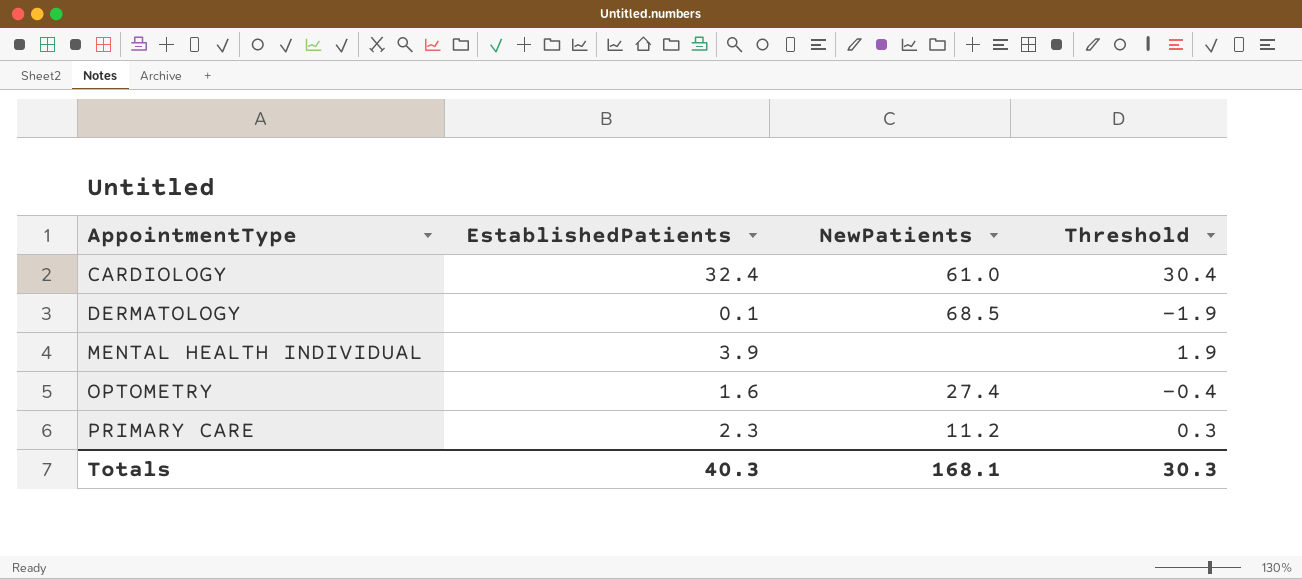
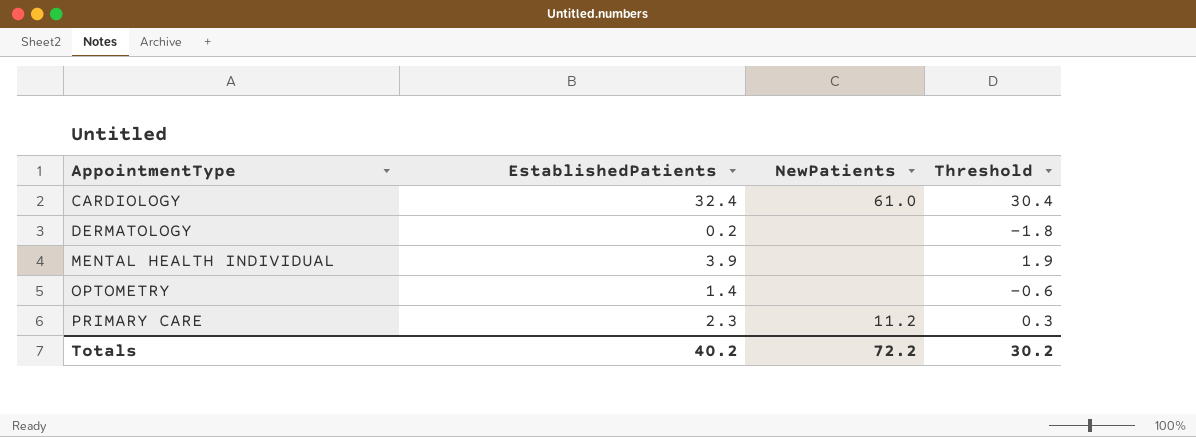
DERMATOLOGY | EstablishedPatients: 0.1 -> 0.2
DERMATOLOGY | NewPatients: 68.5 -> none
DERMATOLOGY | Threshold: -1.9 -> -1.8
OPTOMETRY | EstablishedPatients: 1.6 -> 1.4
OPTOMETRY | NewPatients: 27.4 -> none
OPTOMETRY | Threshold: -0.4 -> -0.6
Totals | EstablishedPatients: 40.3 -> 40.2
Totals | NewPatients: 168.1 -> 72.2
Totals | Threshold: 30.3 -> 30.2

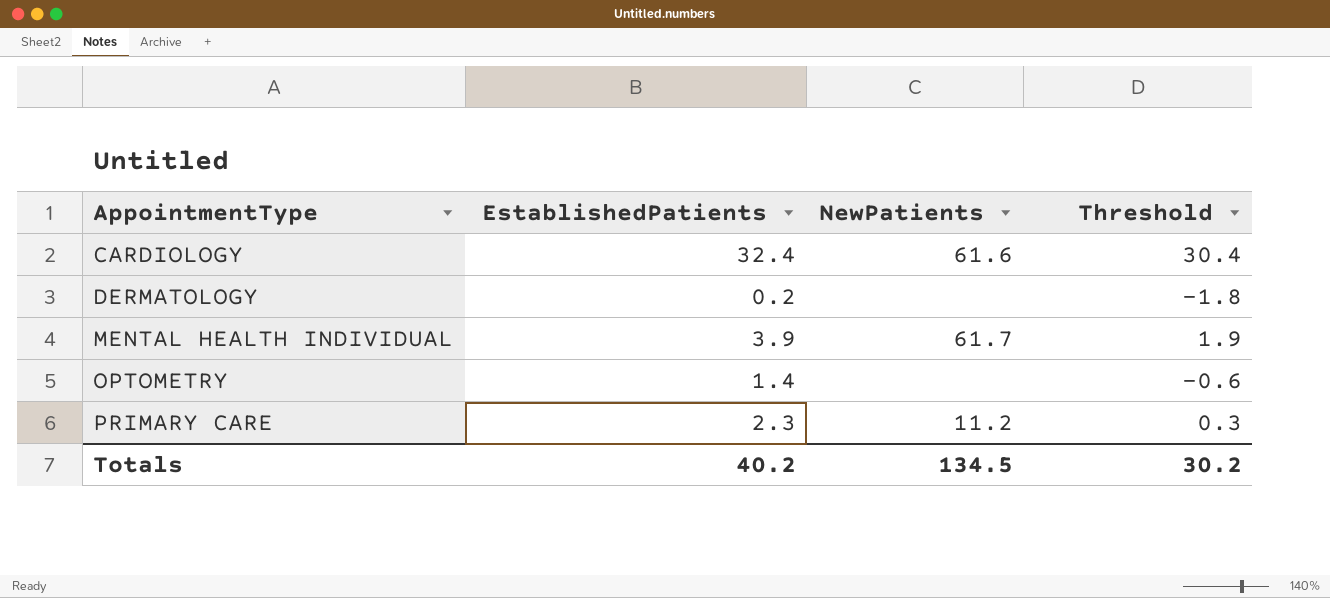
CARDIOLOGY | NewPatients: 61.0 -> 61.6
MENTAL HEALTH INDIVIDUAL | NewPatients: none -> 61.7
Totals | NewPatients: 72.2 -> 134.5

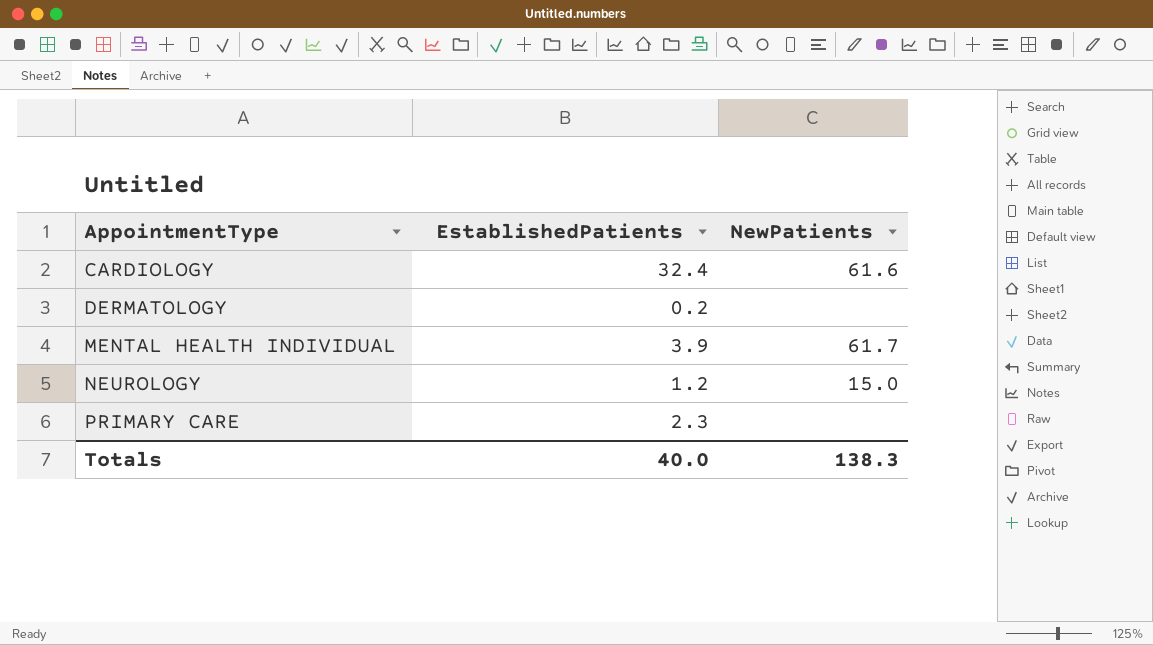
column Threshold | formula: [EstablishedPatients] - 2 -> none
row OPTOMETRY: 1.4 | none | -0.6 -> none
row NEUROLOGY: none -> 1.2 | 15.0
PRIMARY CARE | NewPatients: 11.2 -> none
Totals | EstablishedPatients: 40.2 -> 40.0
Totals | NewPatients: 134.5 -> 138.3

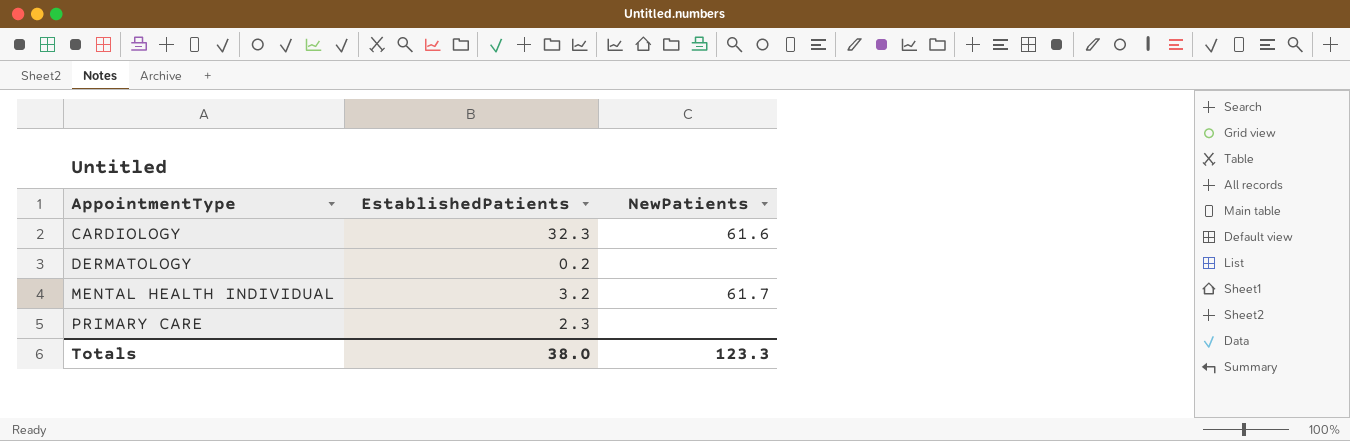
row NEUROLOGY: 1.2 | 15.0 -> none
CARDIOLOGY | EstablishedPatients: 32.4 -> 32.3
MENTAL HEALTH INDIVIDUAL | EstablishedPatients: 3.9 -> 3.2
Totals | EstablishedPatients: 40.0 -> 38.0
Totals | NewPatients: 138.3 -> 123.3

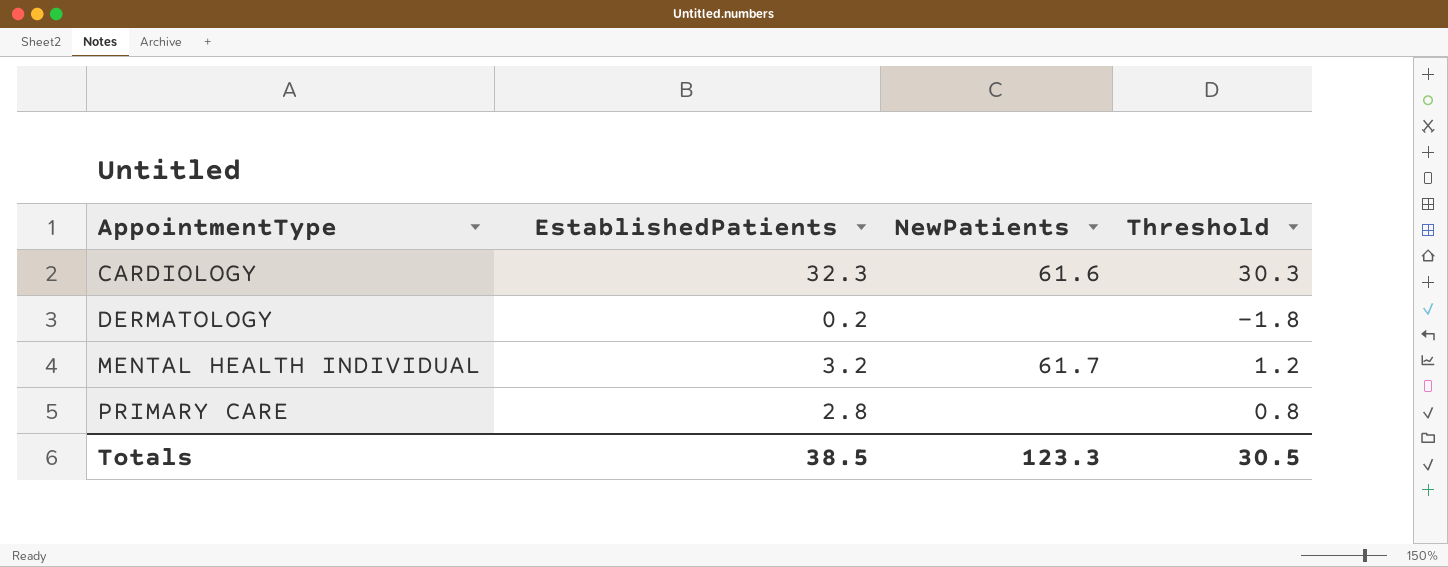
column Threshold | formula: none -> [EstablishedPatients] - 2
PRIMARY CARE | EstablishedPatients: 2.3 -> 2.8
Totals | EstablishedPatients: 38.0 -> 38.5

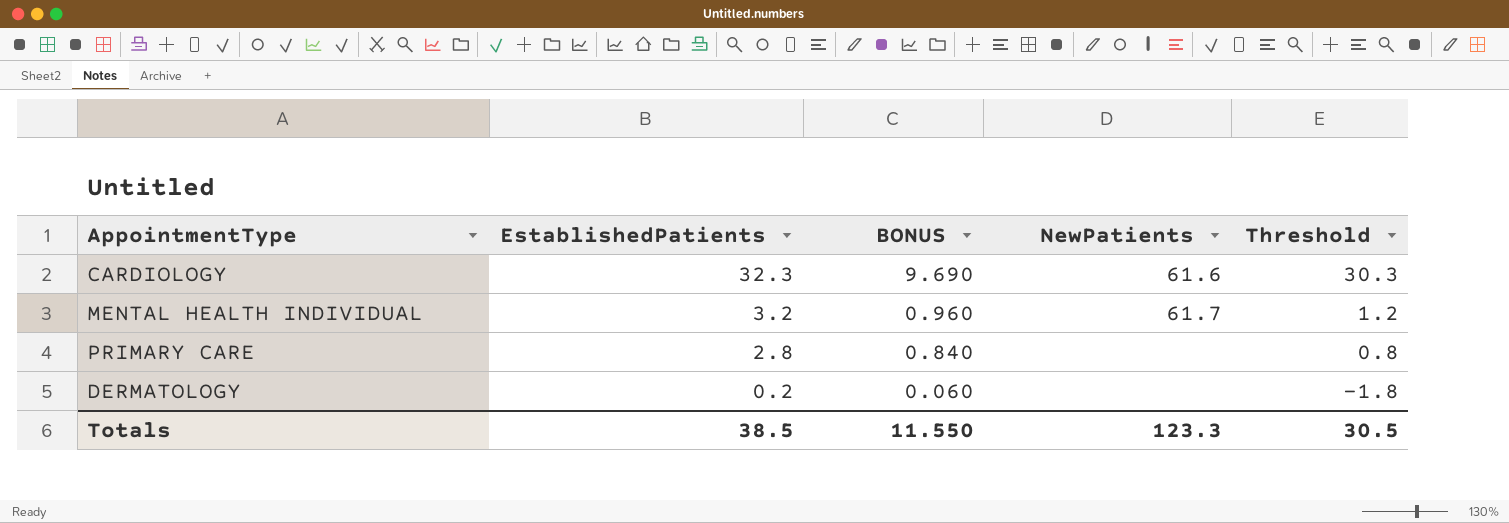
row order: AppointmentType ascending -> EstablishedPatients descending
column BONUS | formula: none -> [EstablishedPatients] * 0.3

